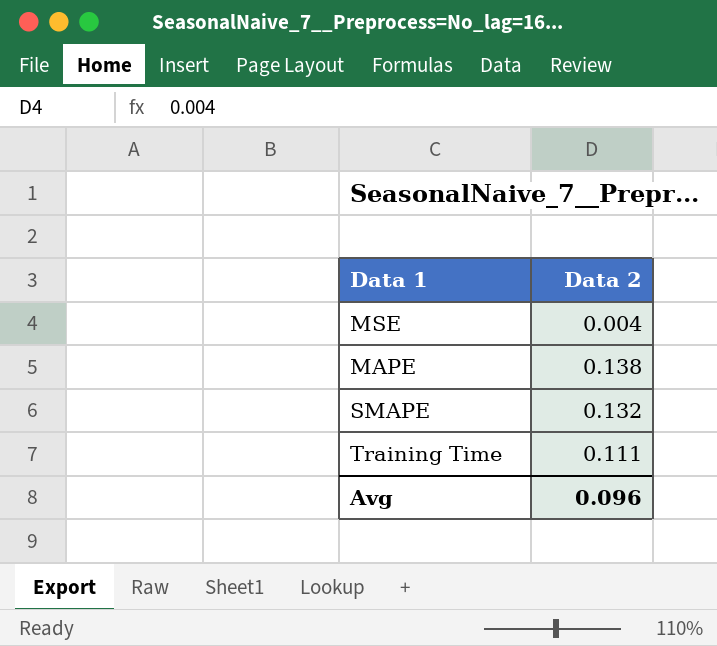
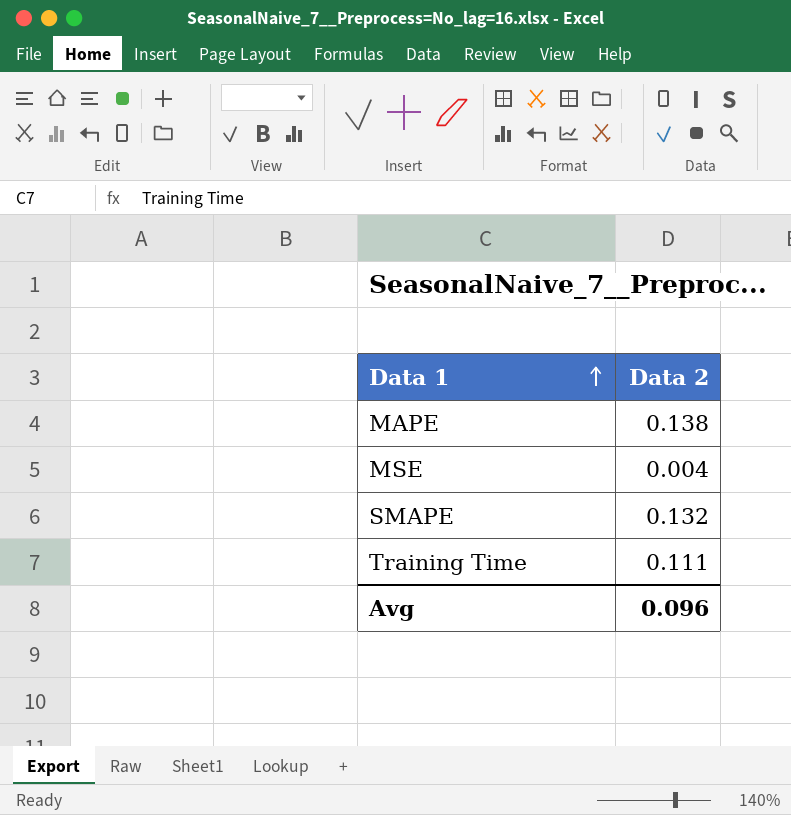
row order: none -> Data 1 ascending

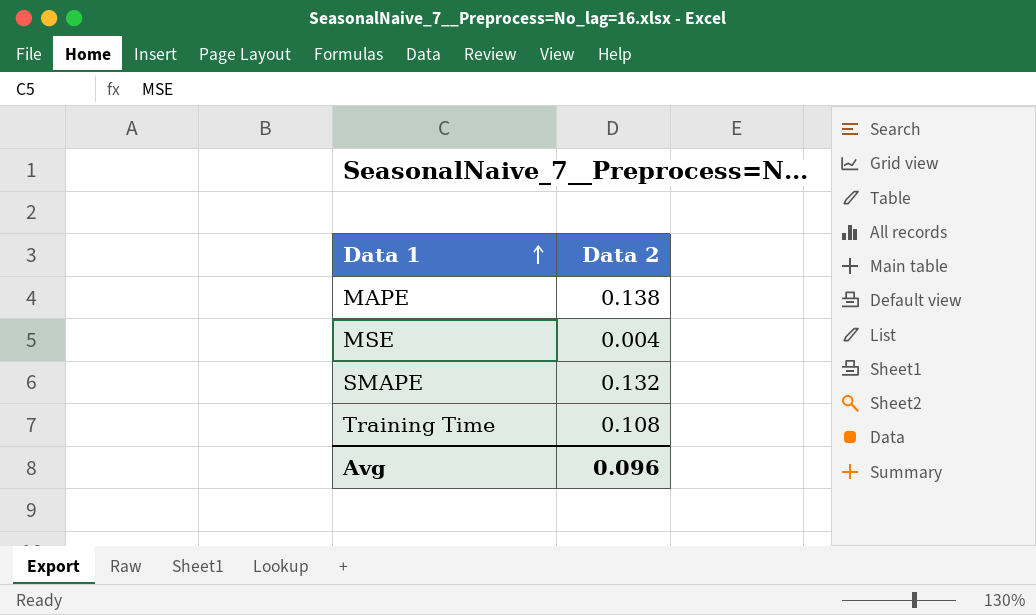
Training Time | Data 2: 0.111 -> 0.108

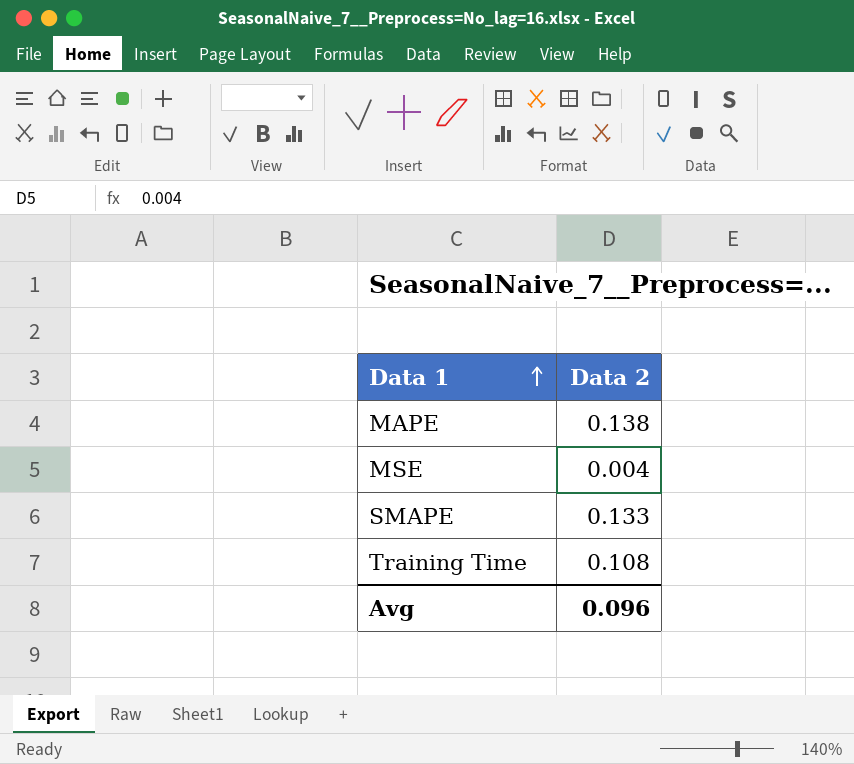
SMAPE | Data 2: 0.132 -> 0.133

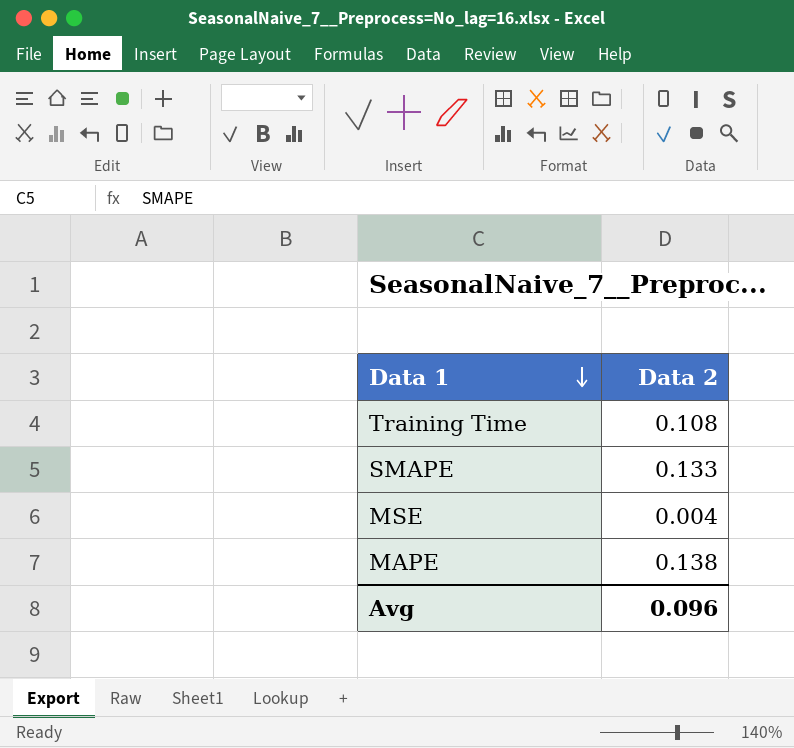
row order: Data 1 ascending -> Data 1 descending

